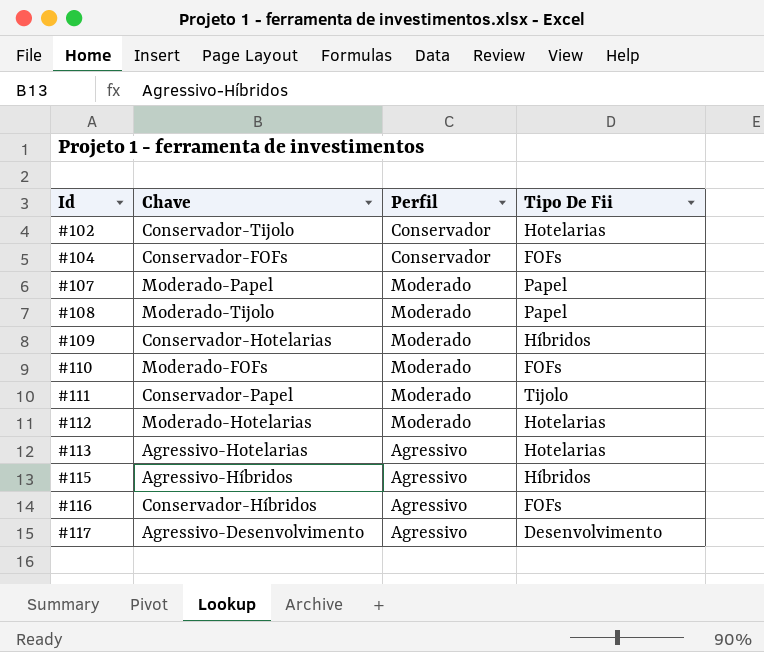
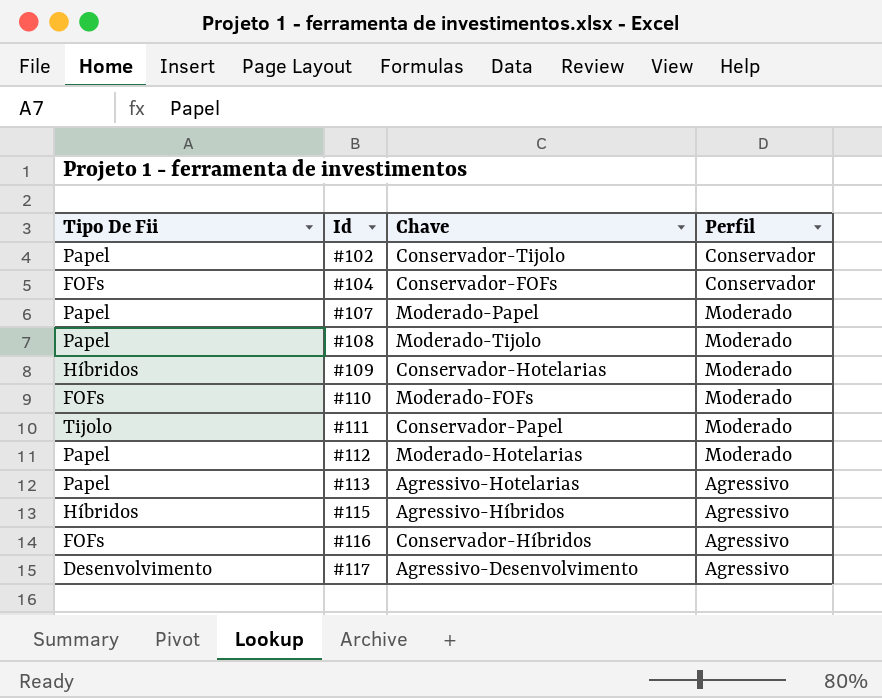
column Tipo De Fii | position: 4 -> 1
#102 | Tipo De Fii: Hotelarias -> Papel
#112 | Tipo De Fii: Hotelarias -> Papel
#113 | Tipo De Fii: Hotelarias -> Papel

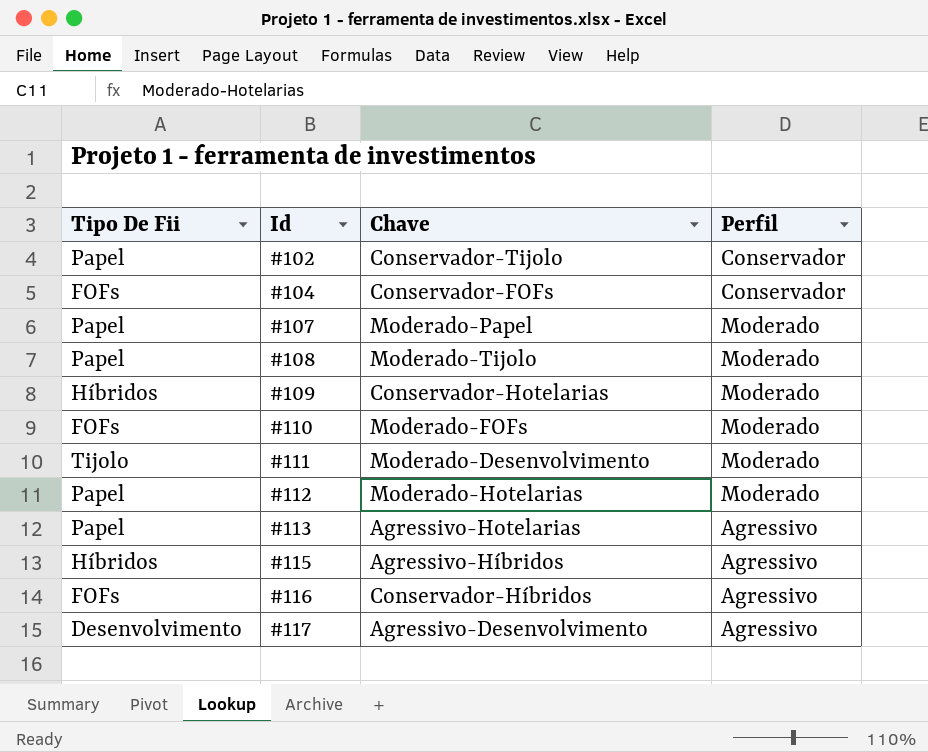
#111 | Chave: Conservador-Papel -> Moderado-Desenvolvimento

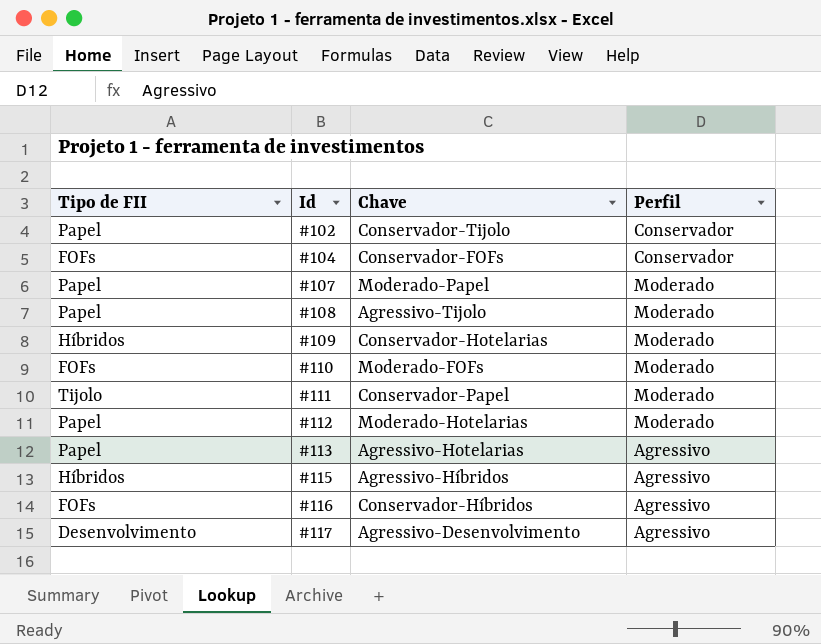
column name: Tipo De Fii -> Tipo de FII
#108 | Chave: Moderado-Tijolo -> Agressivo-Tijolo
#111 | Chave: Moderado-Desenvolvimento -> Conservador-Papel

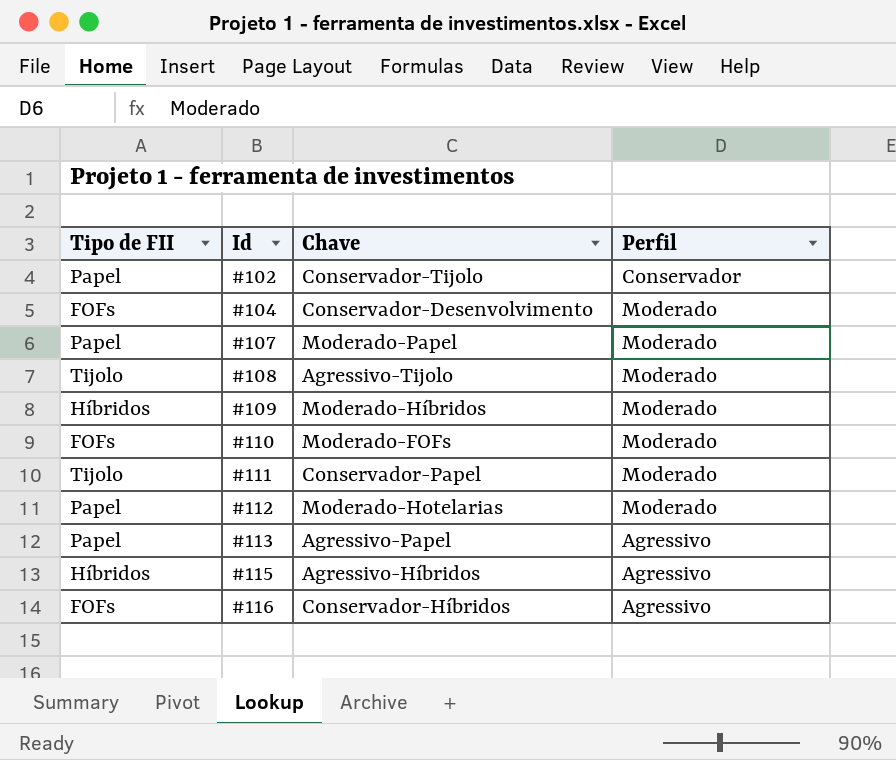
row #117: Desenvolvimento | Agressivo-Desenvolvimento | Agressivo -> none
#104 | Chave: Conservador-FOFs -> Conservador-Desenvolvimento
#104 | Perfil: Conservador -> Moderado
#108 | Tipo de FII: Papel -> Tijolo
#109 | Chave: Conservador-Hotelarias -> Moderado-Híbridos
#113 | Chave: Agressivo-Hotelarias -> Agressivo-Papel

